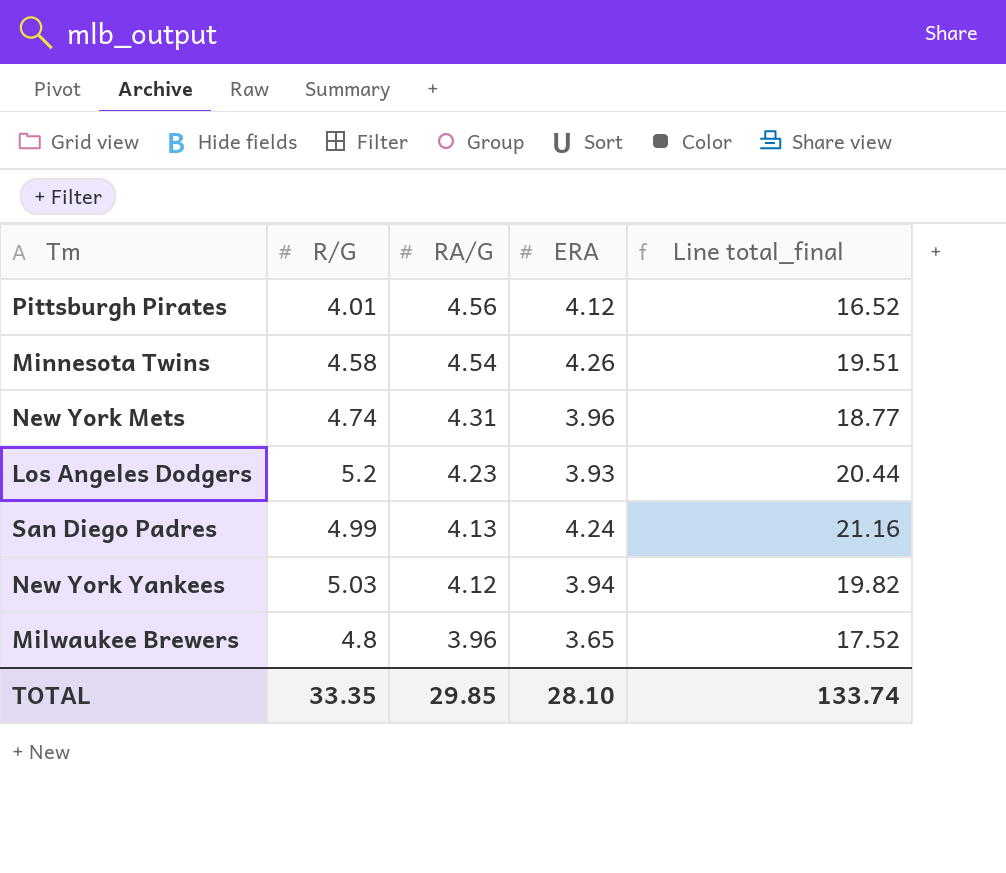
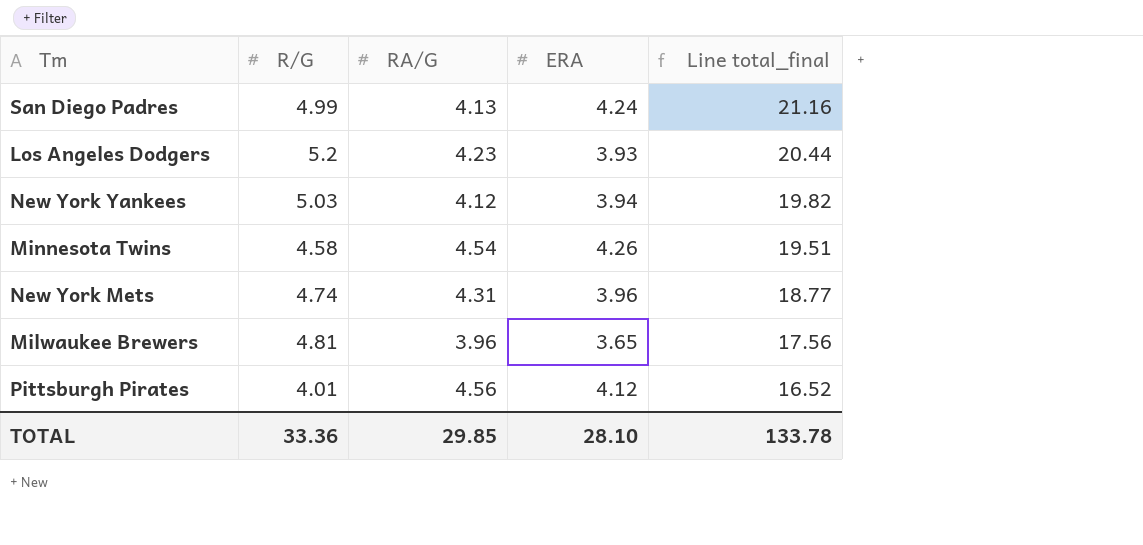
row order: RA/G descending -> Line total_final descending
Milwaukee Brewers | R/G: 4.8 -> 4.81
Milwaukee Brewers | Line total_final: 17.52 -> 17.56
TOTAL | R/G: 33.35 -> 33.36
TOTAL | Line total_final: 133.74 -> 133.78

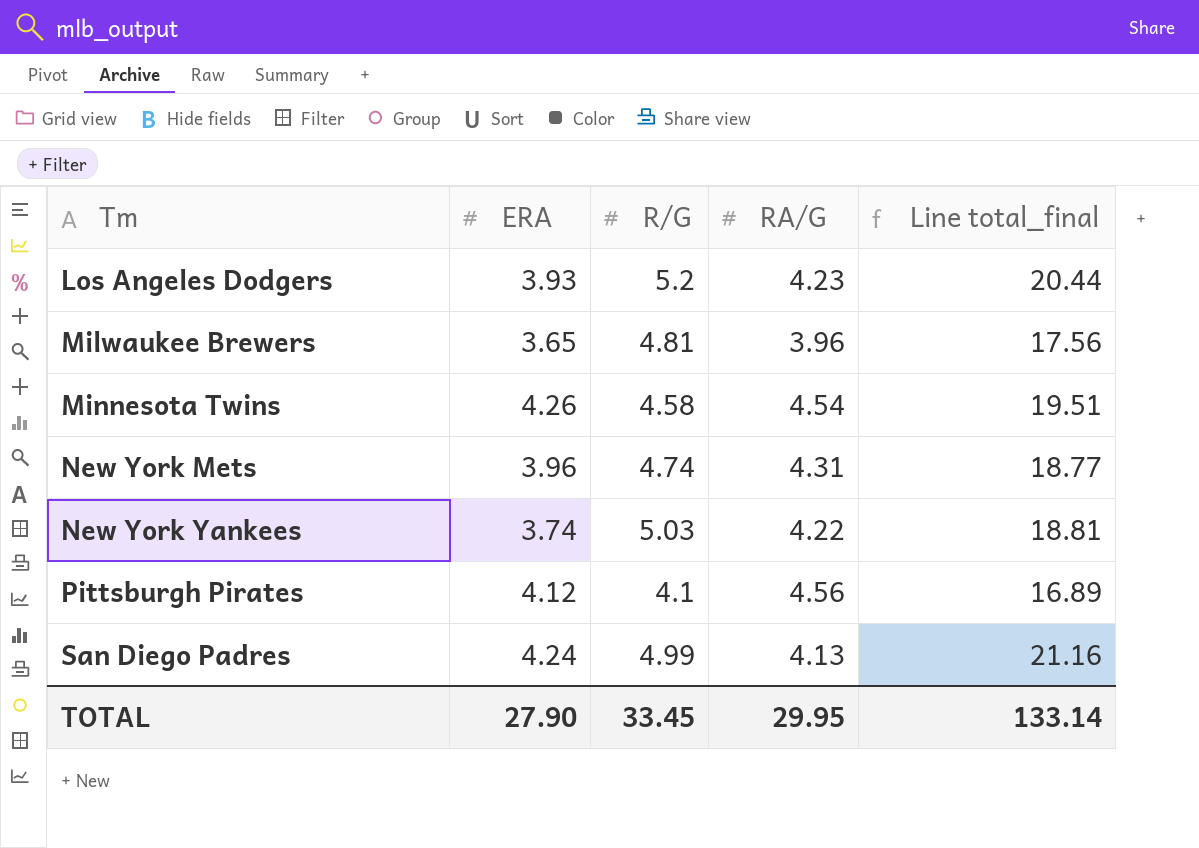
row order: Line total_final descending -> Tm ascending
column ERA | position: 4 -> 2
New York Yankees | ERA: 3.94 -> 3.74
New York Yankees | RA/G: 4.12 -> 4.22
New York Yankees | Line total_final: 19.82 -> 18.81
Pittsburgh Pirates | R/G: 4.01 -> 4.1
Pittsburgh Pirates | Line total_final: 16.52 -> 16.89
TOTAL | ERA: 28.10 -> 27.90
TOTAL | R/G: 33.36 -> 33.45
TOTAL | RA/G: 29.85 -> 29.95
TOTAL | Line total_final: 133.78 -> 133.14

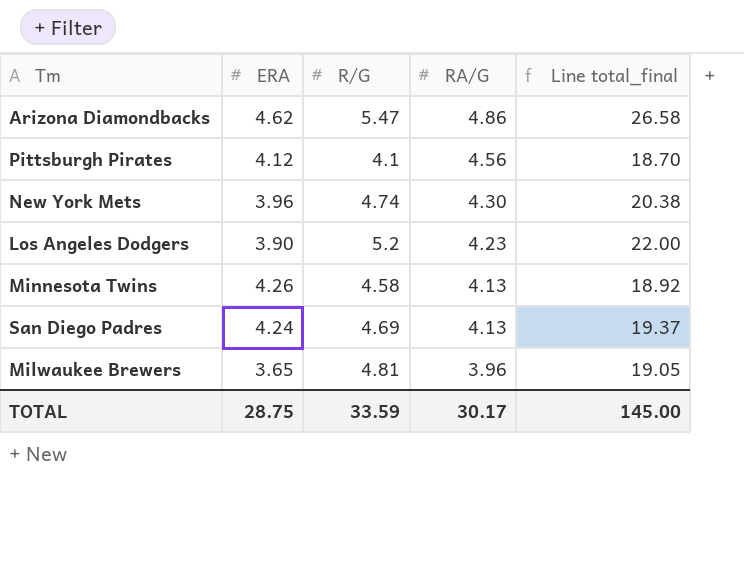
row order: Tm ascending -> RA/G descending
column Line total_final | formula: [ERA] * [R/G] -> [R/G] * [RA/G]
row New York Yankees: 3.74 | 5.03 | 4.22 | 18.81 -> none
row Arizona Diamondbacks: none -> 4.62 | 5.47 | 4.86 | 26.58
New York Mets | RA/G: 4.31 -> 4.30
Los Angeles Dodgers | ERA: 3.93 -> 3.90
Minnesota Twins | RA/G: 4.54 -> 4.13
San Diego Padres | R/G: 4.99 -> 4.69
TOTAL | ERA: 27.90 -> 28.75
TOTAL | R/G: 33.45 -> 33.59
TOTAL | RA/G: 29.95 -> 30.17
TOTAL | Line total_final: 133.14 -> 145.00

